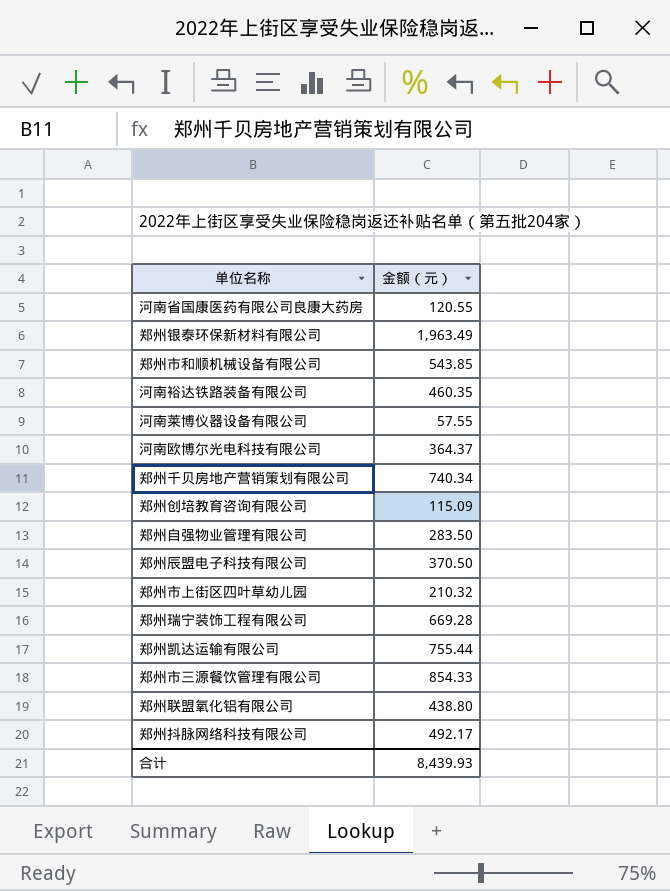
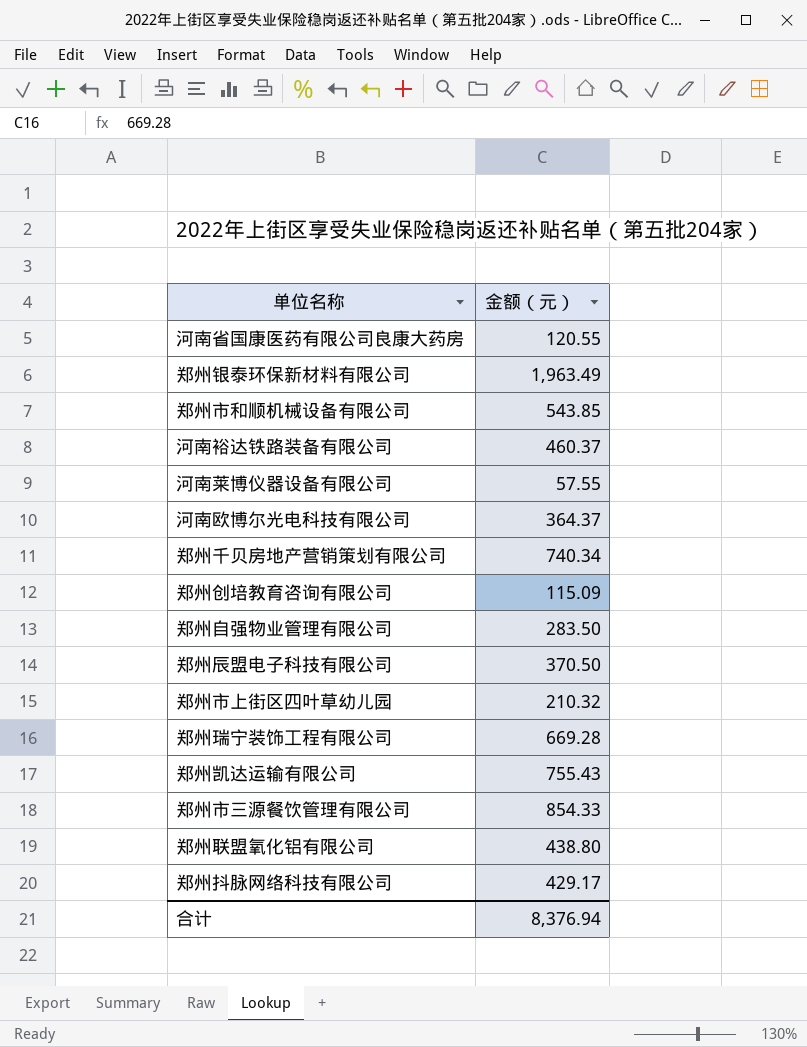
河南裕达铁路装备有限公司 | 金额（元）: 460.35 -> 460.37
郑州凯达运输有限公司 | 金额（元）: 755.44 -> 755.43
郑州抖脉网络科技有限公司 | 金额（元）: 492.17 -> 429.17
合计 | 金额（元）: 8,439.93 -> 8,376.94

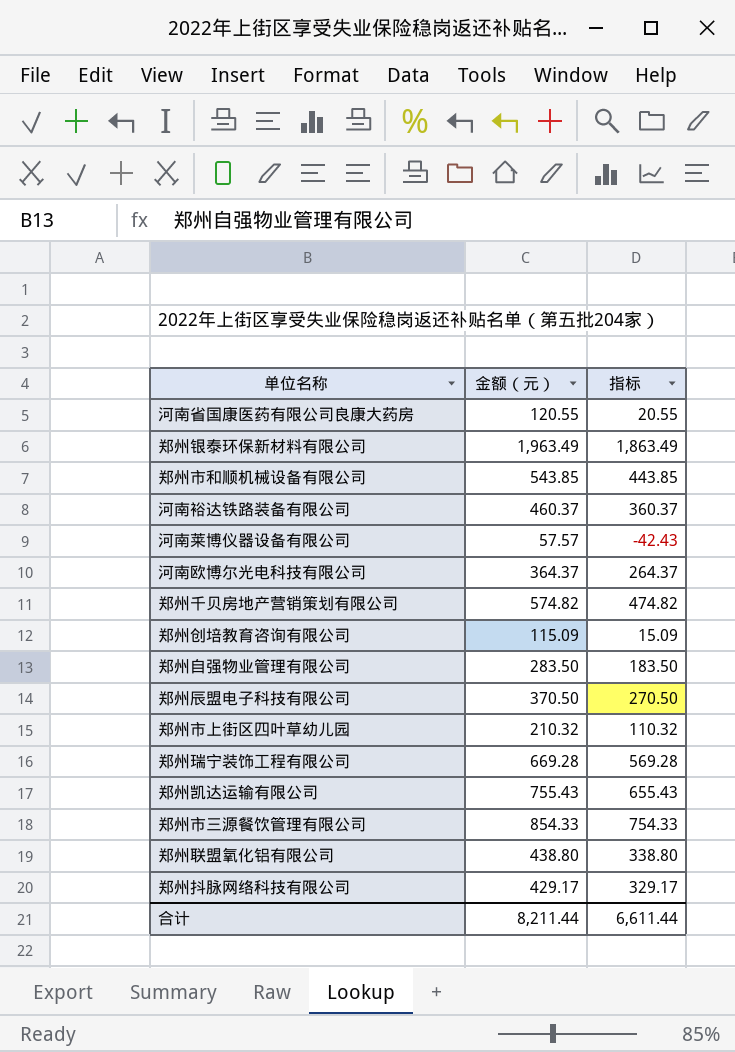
column 指标 | formula: none -> [金额（元）] - 100
河南莱博仪器设备有限公司 | 金额（元）: 57.55 -> 57.57
郑州千贝房地产营销策划有限公司 | 金额（元）: 740.34 -> 574.82
合计 | 金额（元）: 8,376.94 -> 8,211.44

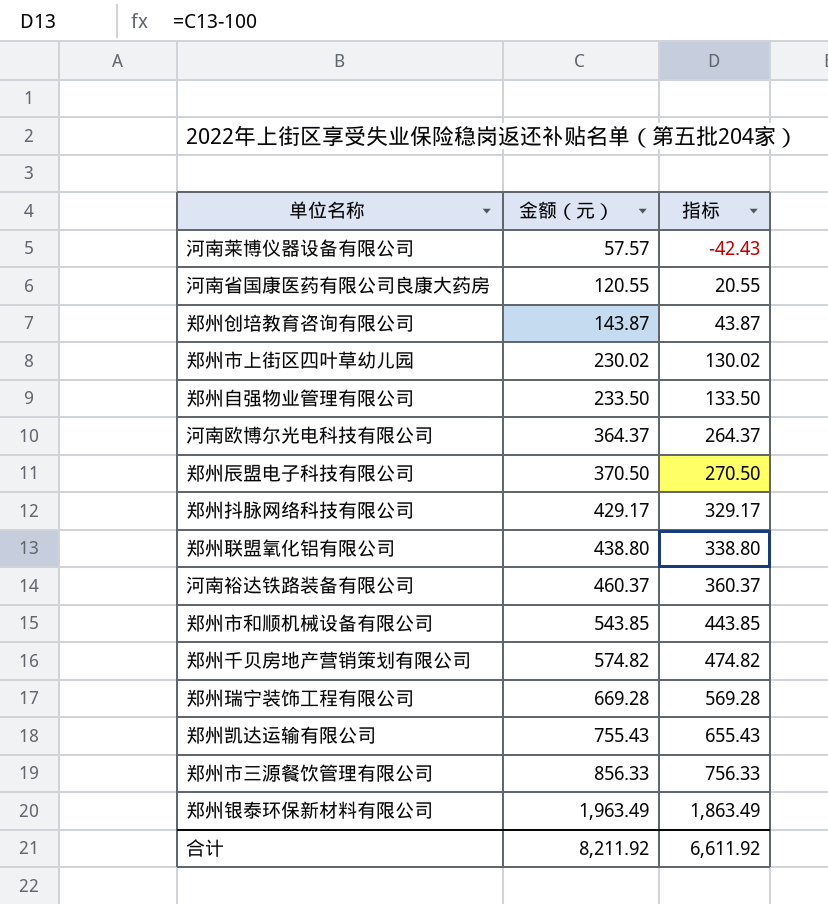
row order: none -> 金额（元） ascending
郑州创培教育咨询有限公司 | 金额（元）: 115.09 -> 143.87
郑州创培教育咨询有限公司 | 指标: 15.09 -> 43.87
郑州市上街区四叶草幼儿园 | 金额（元）: 210.32 -> 230.02
郑州市上街区四叶草幼儿园 | 指标: 110.32 -> 130.02
郑州自强物业管理有限公司 | 金额（元）: 283.50 -> 233.50
郑州自强物业管理有限公司 | 指标: 183.50 -> 133.50
郑州市三源餐饮管理有限公司 | 金额（元）: 854.33 -> 856.33
郑州市三源餐饮管理有限公司 | 指标: 754.33 -> 756.33
合计 | 金额（元）: 8,211.44 -> 8,211.92
合计 | 指标: 6,611.44 -> 6,611.92

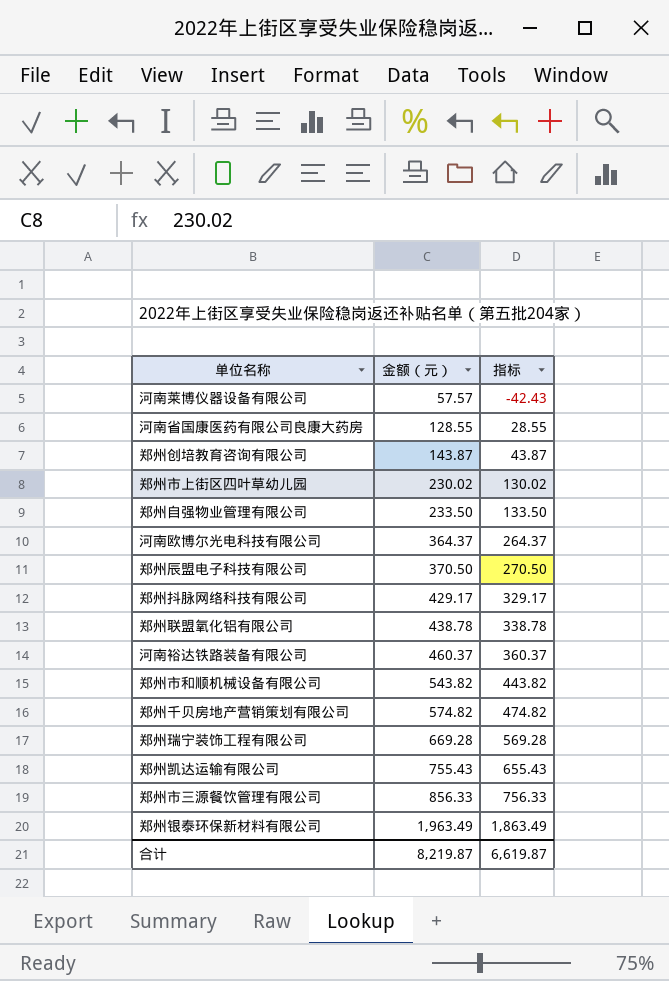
河南省国康医药有限公司良康大药房 | 金额（元）: 120.55 -> 128.55
河南省国康医药有限公司良康大药房 | 指标: 20.55 -> 28.55
郑州联盟氧化铝有限公司 | 金额（元）: 438.80 -> 438.78
郑州联盟氧化铝有限公司 | 指标: 338.80 -> 338.78
郑州市和顺机械设备有限公司 | 金额（元）: 543.85 -> 543.82
郑州市和顺机械设备有限公司 | 指标: 443.85 -> 443.82
合计 | 金额（元）: 8,211.92 -> 8,219.87
合计 | 指标: 6,611.92 -> 6,619.87

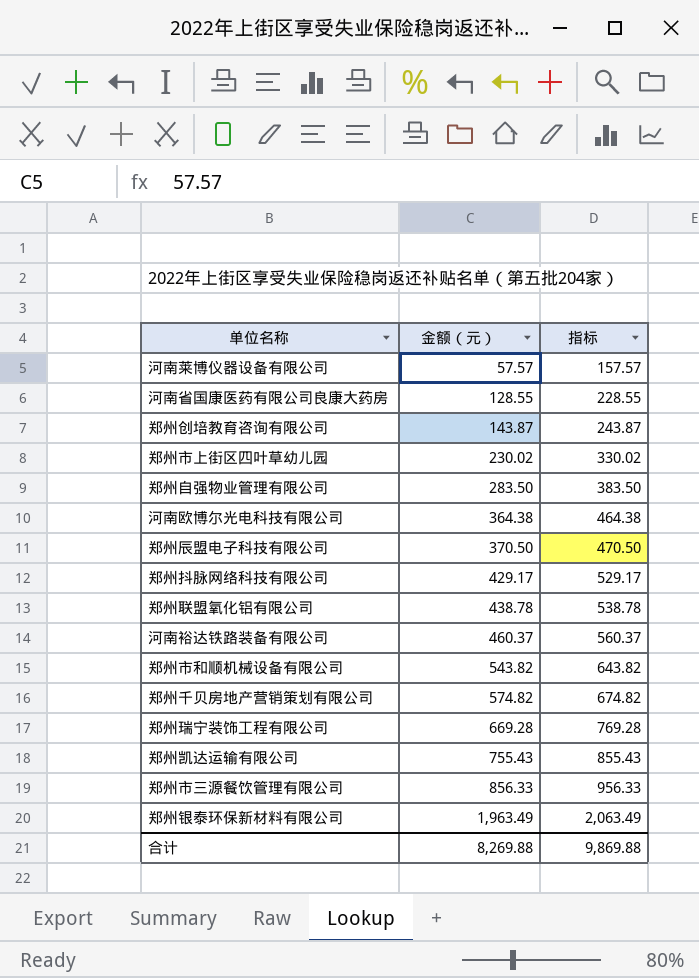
column 指标 | formula: [金额（元）] - 100 -> [金额（元）] + 100
郑州自强物业管理有限公司 | 金额（元）: 233.50 -> 283.50
河南欧博尔光电科技有限公司 | 金额（元）: 364.37 -> 364.38
合计 | 金额（元）: 8,219.87 -> 8,269.88
合计 | 指标: 6,619.87 -> 9,869.88

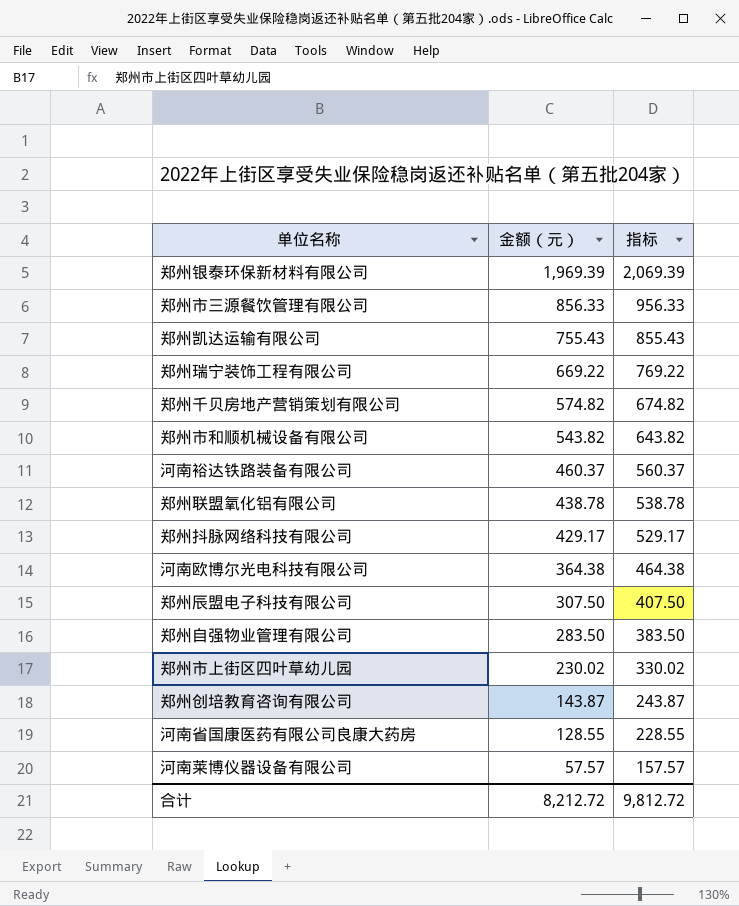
row order: 金额（元） ascending -> 金额（元） descending
郑州银泰环保新材料有限公司 | 金额（元）: 1,963.49 -> 1,969.39
郑州银泰环保新材料有限公司 | 指标: 2,063.49 -> 2,069.39
郑州瑞宁装饰工程有限公司 | 金额（元）: 669.28 -> 669.22
郑州瑞宁装饰工程有限公司 | 指标: 769.28 -> 769.22
郑州辰盟电子科技有限公司 | 金额（元）: 370.50 -> 307.50
郑州辰盟电子科技有限公司 | 指标: 470.50 -> 407.50
合计 | 金额（元）: 8,269.88 -> 8,212.72
合计 | 指标: 9,869.88 -> 9,812.72

